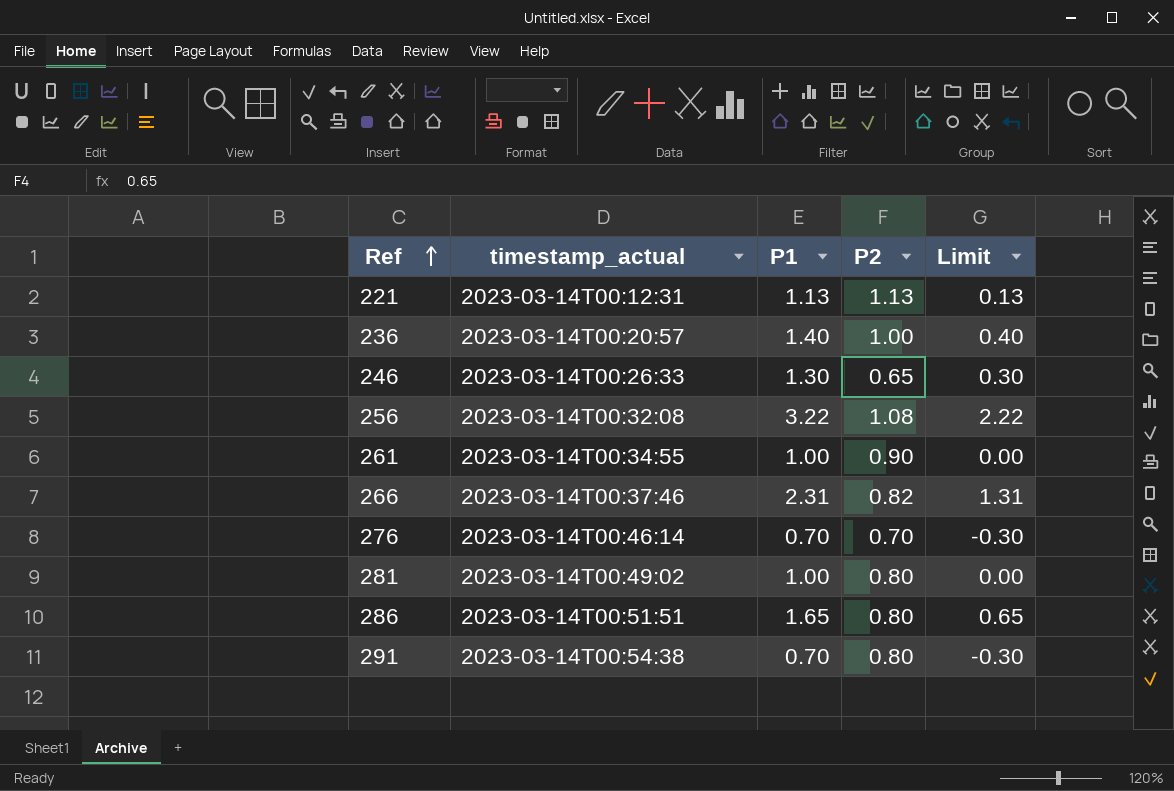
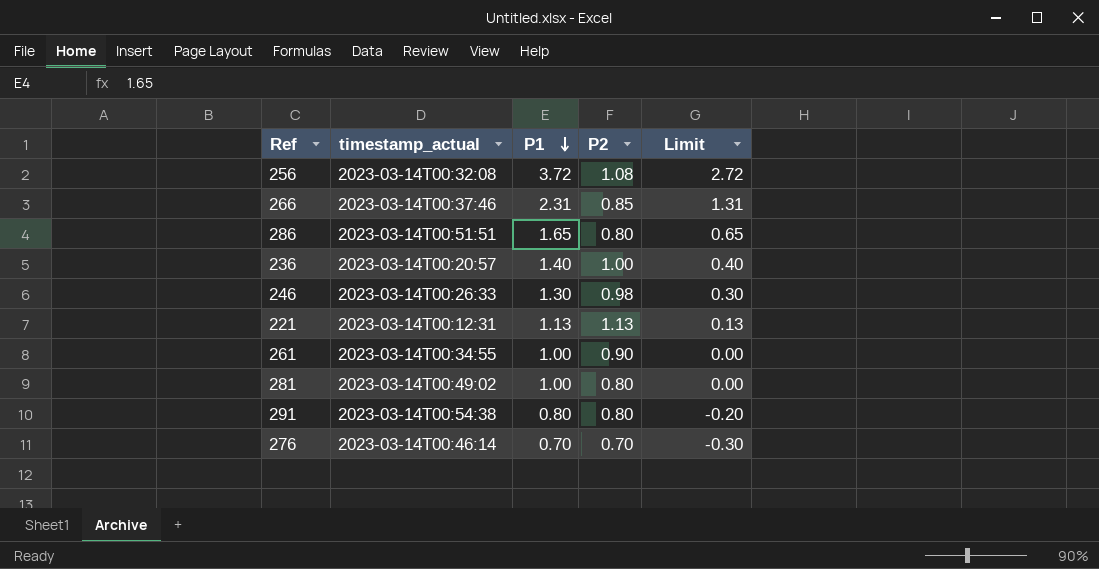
row order: Ref ascending -> P1 descending
256 | P1: 3.22 -> 3.72
256 | Limit: 2.22 -> 2.72
266 | P2: 0.82 -> 0.85
246 | P2: 0.65 -> 0.98
291 | P1: 0.70 -> 0.80
291 | Limit: -0.30 -> -0.20

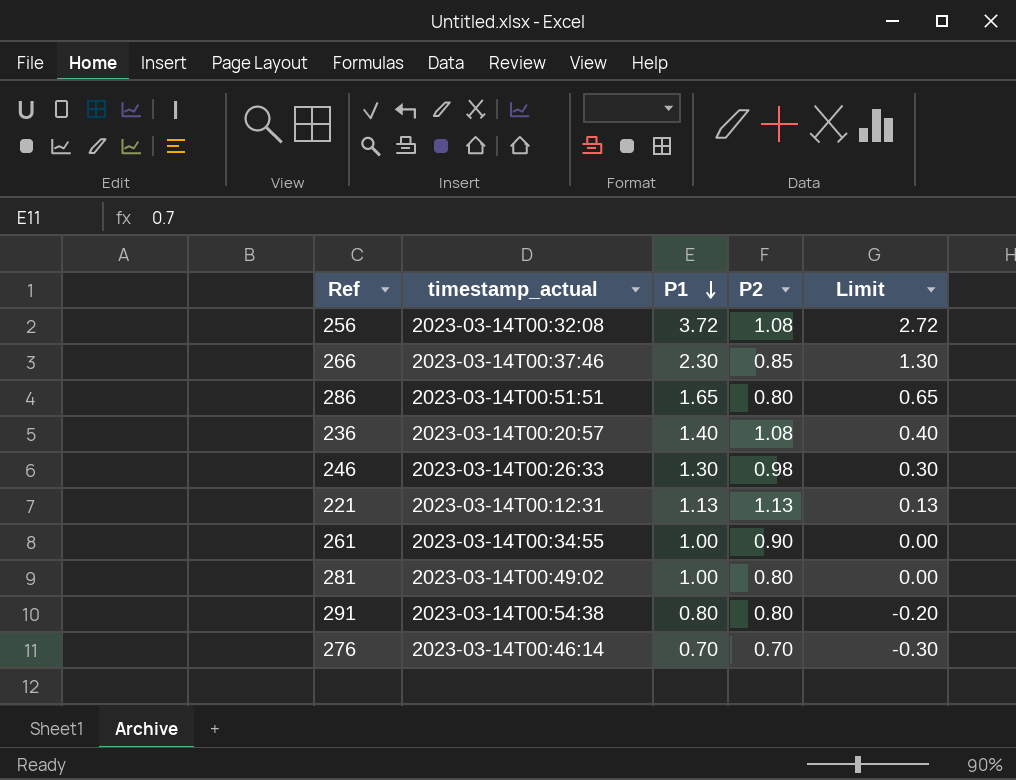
266 | P1: 2.31 -> 2.30
266 | Limit: 1.31 -> 1.30
236 | P2: 1.00 -> 1.08

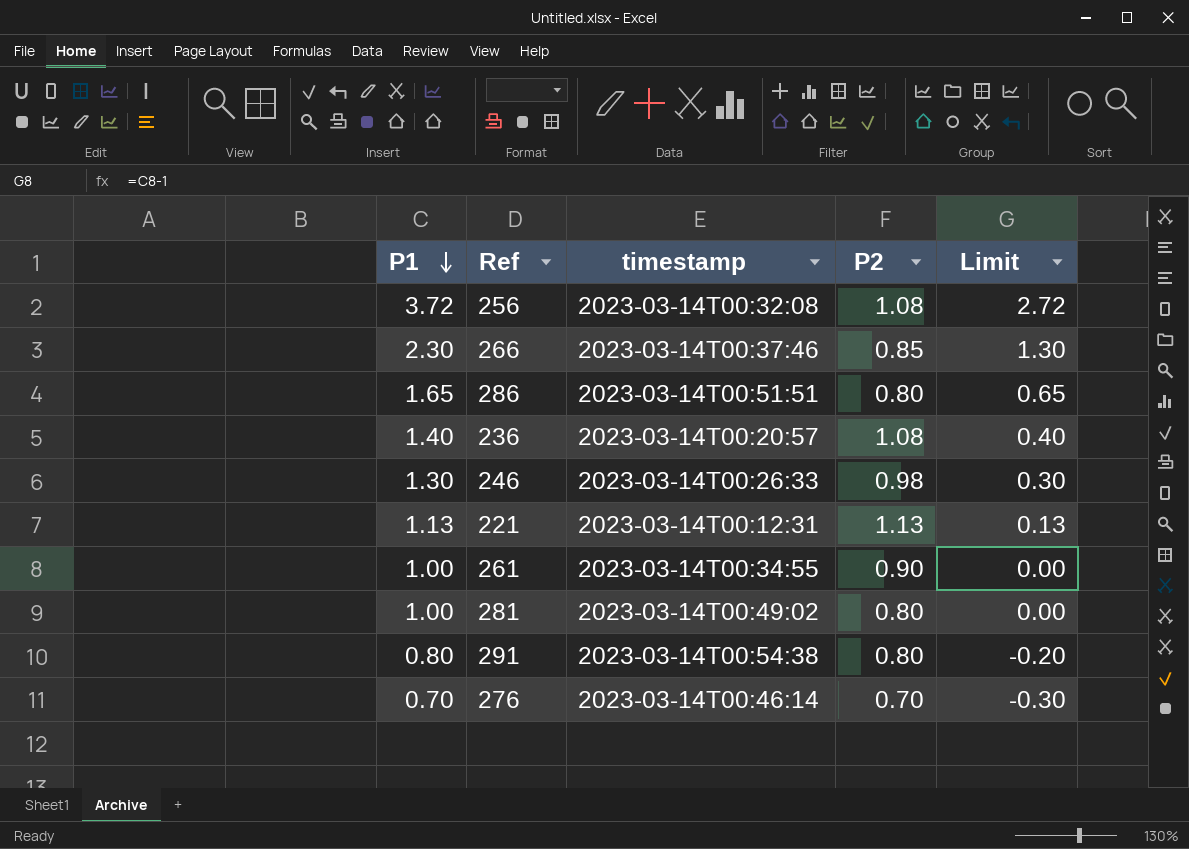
column P1 | position: 3 -> 1
column name: timestamp_actual -> timestamp

